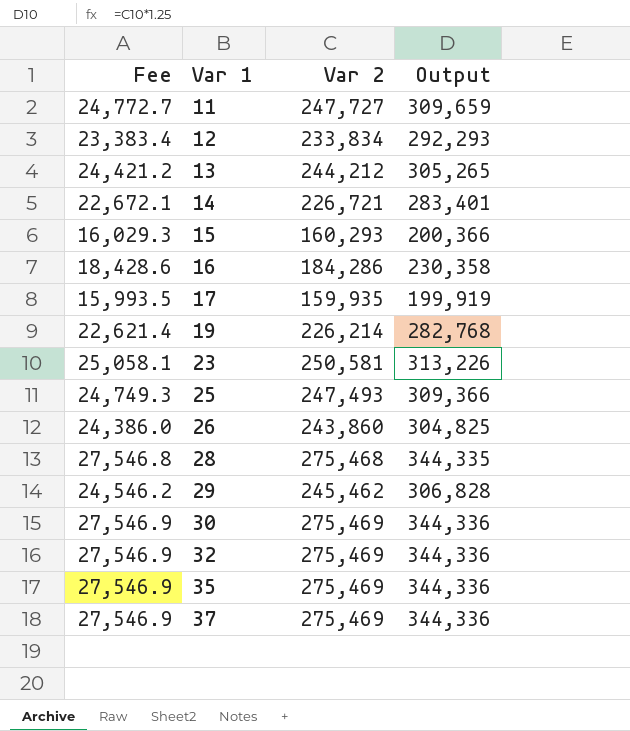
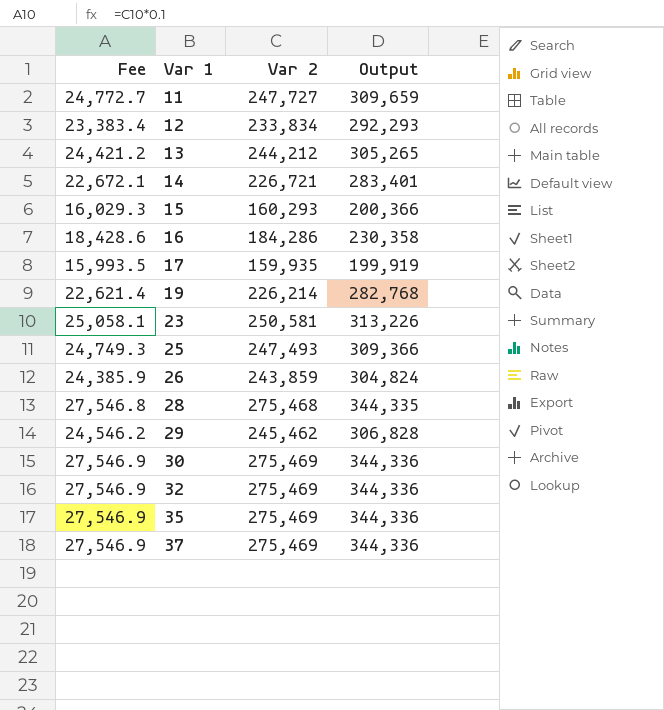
26 | Fee: 24,386.0 -> 24,385.9
26 | Var 2: 243,860 -> 243,859
26 | Output: 304,825 -> 304,824

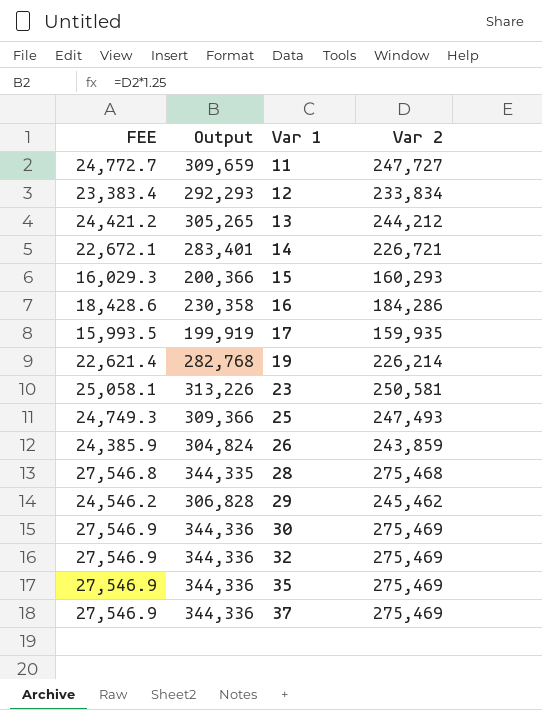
column name: Fee -> FEE
column Output | position: 4 -> 2

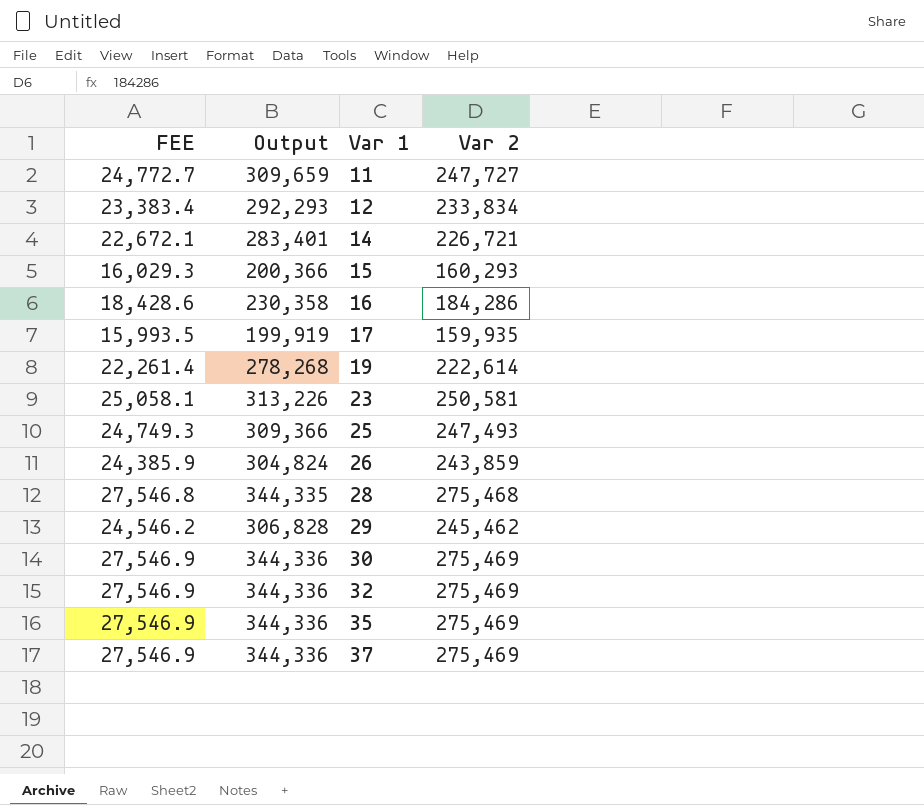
row 13: 24,421.2 | 305,265 | 244,212 -> none
19 | FEE: 22,621.4 -> 22,261.4
19 | Output: 282,768 -> 278,268
19 | Var 2: 226,214 -> 222,614

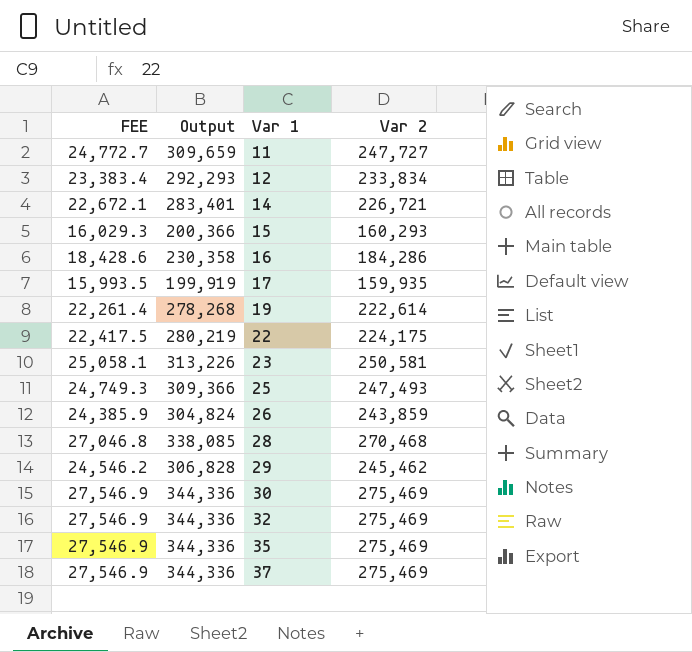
row 22: none -> 22,417.5 | 280,219 | 224,175
28 | FEE: 27,546.8 -> 27,046.8
28 | Output: 344,335 -> 338,085
28 | Var 2: 275,468 -> 270,468

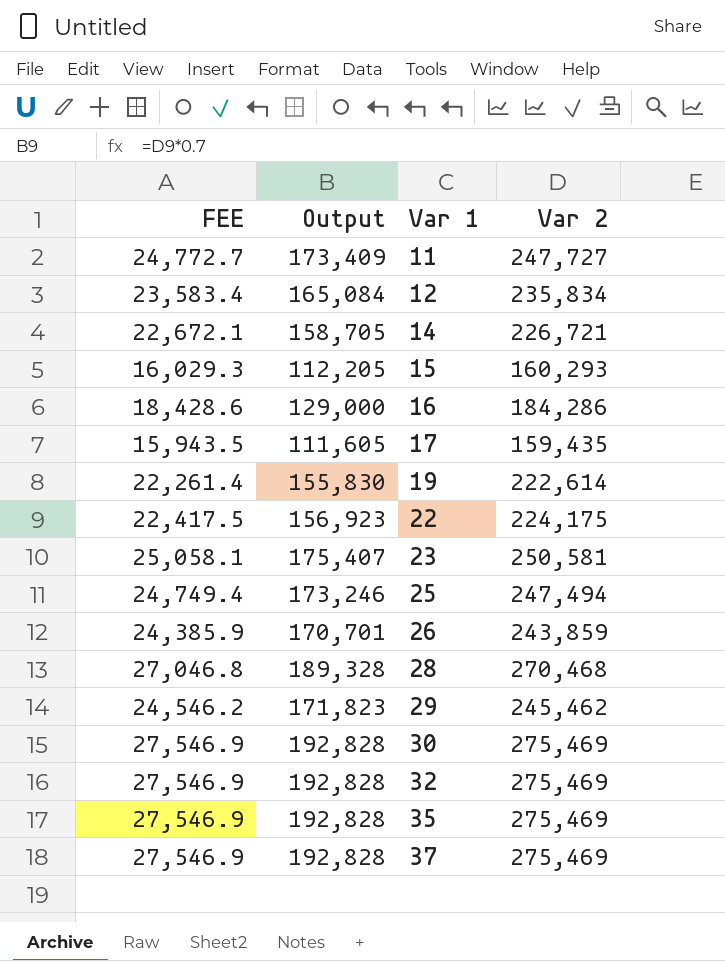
column Output | formula: [Var 2] * 1.25 -> [Var 2] * 0.7
12 | FEE: 23,383.4 -> 23,583.4
12 | Var 2: 233,834 -> 235,834
17 | FEE: 15,993.5 -> 15,943.5
17 | Var 2: 159,935 -> 159,435
25 | FEE: 24,749.3 -> 24,749.4
25 | Var 2: 247,493 -> 247,494

